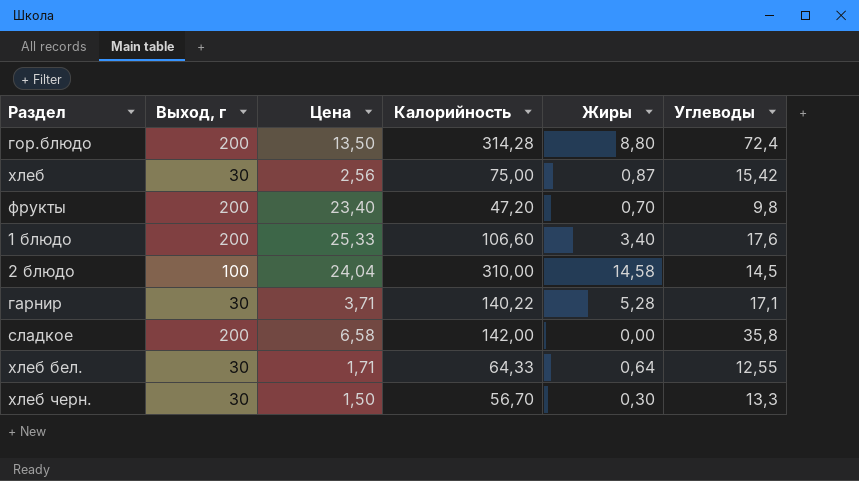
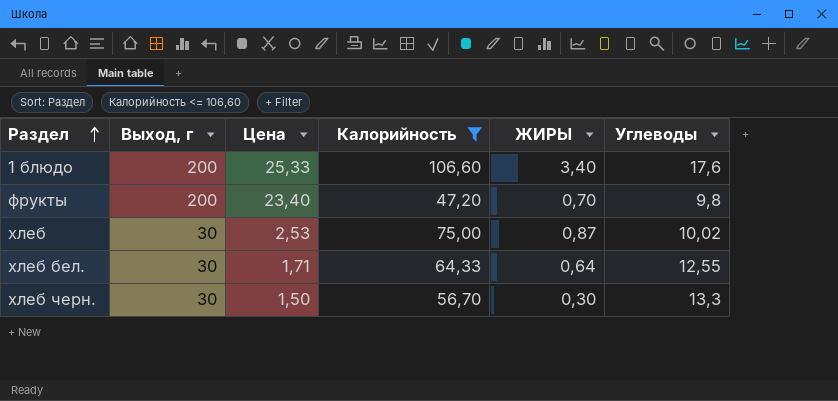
filter: none -> Калорийность <= 106,60
row order: none -> Раздел ascending
column name: Жиры -> ЖИРЫ
хлеб | Цена: 2,56 -> 2,53
хлеб | Углеводы: 15,42 -> 10,02

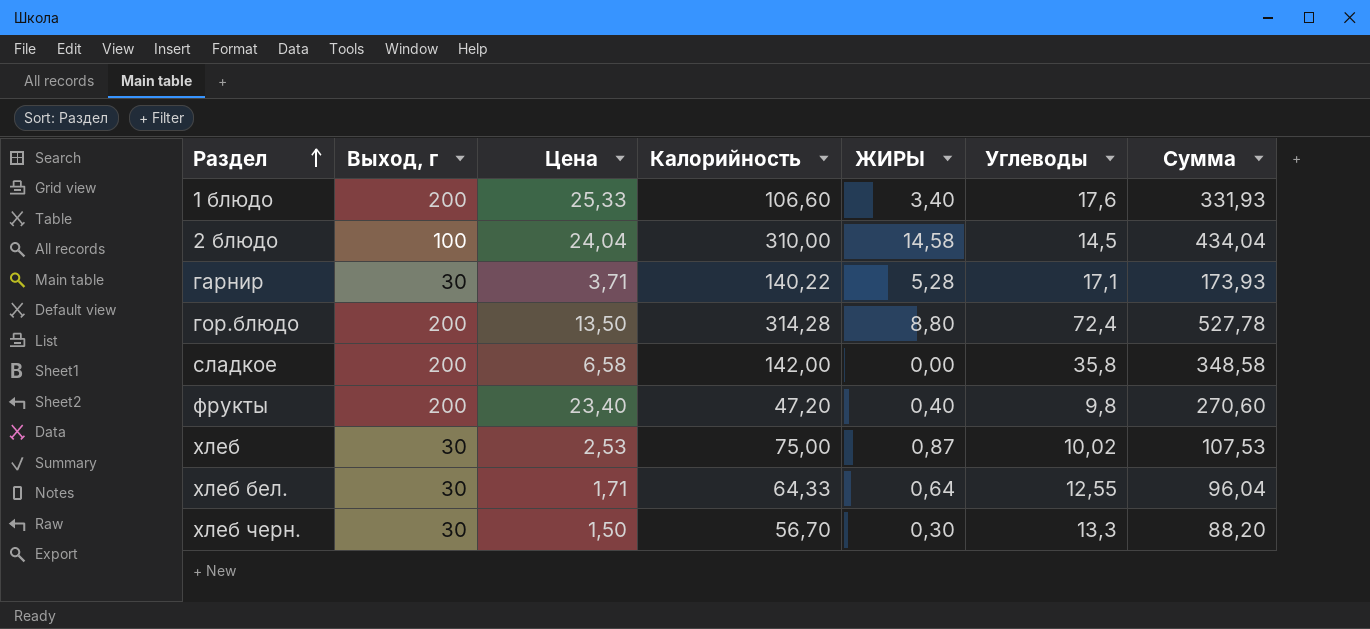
filter: Калорийность <= 106,60 -> none
column Сумма | formula: none -> [Выход, г] + [Цена] + [Калорийность]
фрукты | ЖИРЫ: 0,70 -> 0,40

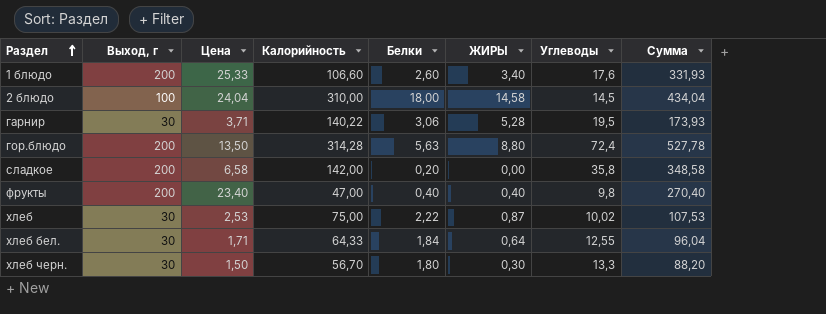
column Белки | position: none -> 5
гарнир | Углеводы: 17,1 -> 19,5
фрукты | Калорийность: 47,20 -> 47,00
фрукты | Сумма: 270,60 -> 270,40

